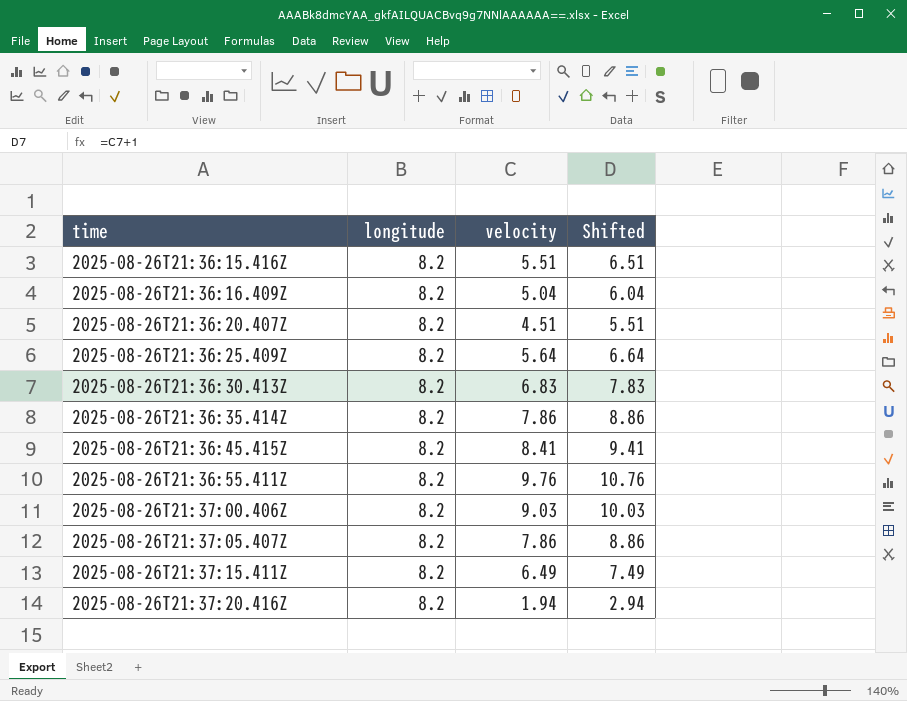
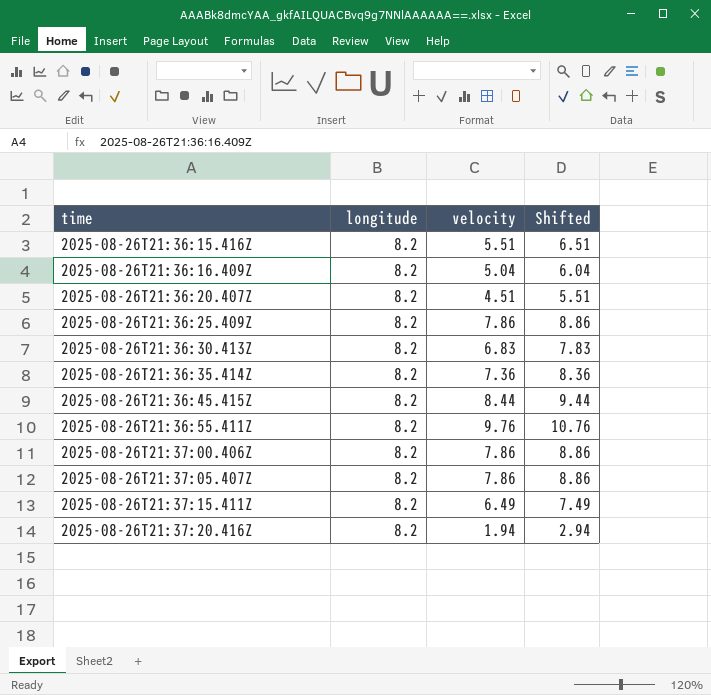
2025-08-26T21:36:25.409Z | velocity: 5.64 -> 7.86
2025-08-26T21:36:25.409Z | Shifted: 6.64 -> 8.86
2025-08-26T21:36:35.414Z | velocity: 7.86 -> 7.36
2025-08-26T21:36:35.414Z | Shifted: 8.86 -> 8.36
2025-08-26T21:36:45.415Z | velocity: 8.41 -> 8.44
2025-08-26T21:36:45.415Z | Shifted: 9.41 -> 9.44
2025-08-26T21:37:00.406Z | velocity: 9.03 -> 7.86
2025-08-26T21:37:00.406Z | Shifted: 10.03 -> 8.86

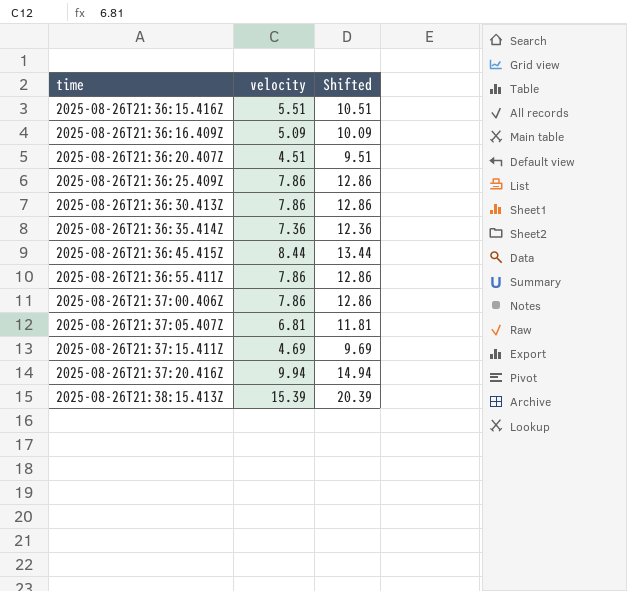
column longitude | position: 2 -> none
column Shifted | formula: [velocity] + 1 -> [velocity] + 5
2025-08-26T21:36:16.409Z | velocity: 5.04 -> 5.09
2025-08-26T21:36:30.413Z | velocity: 6.83 -> 7.86
2025-08-26T21:36:55.411Z | velocity: 9.76 -> 7.86
2025-08-26T21:37:05.407Z | velocity: 7.86 -> 6.81
2025-08-26T21:37:15.411Z | velocity: 6.49 -> 4.69
2025-08-26T21:37:20.416Z | velocity: 1.94 -> 9.94
row 2025-08-26T21:38:15.413Z: none -> 15.39 | 20.39

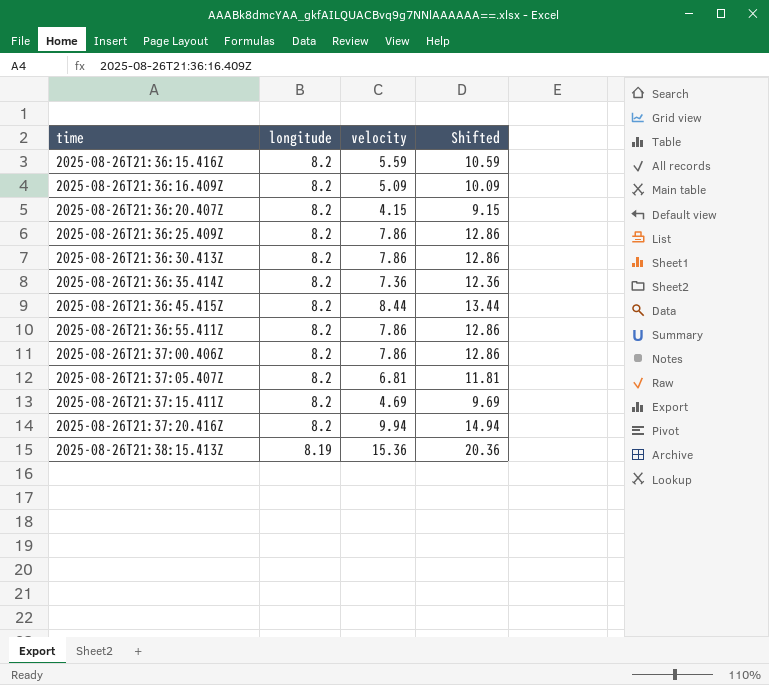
column longitude | position: none -> 2
2025-08-26T21:36:15.416Z | velocity: 5.51 -> 5.59
2025-08-26T21:36:15.416Z | Shifted: 10.51 -> 10.59
2025-08-26T21:36:20.407Z | velocity: 4.51 -> 4.15
2025-08-26T21:36:20.407Z | Shifted: 9.51 -> 9.15
2025-08-26T21:38:15.413Z | velocity: 15.39 -> 15.36
2025-08-26T21:38:15.413Z | Shifted: 20.39 -> 20.36

